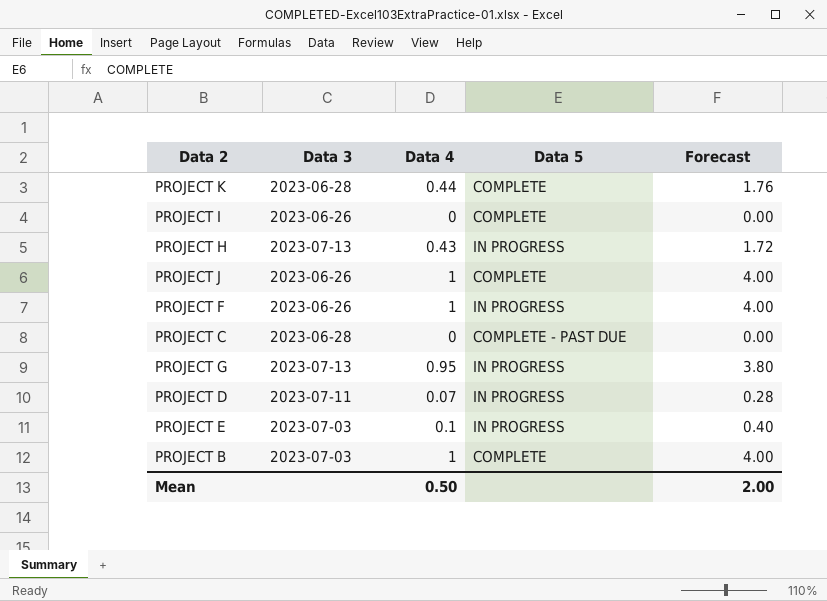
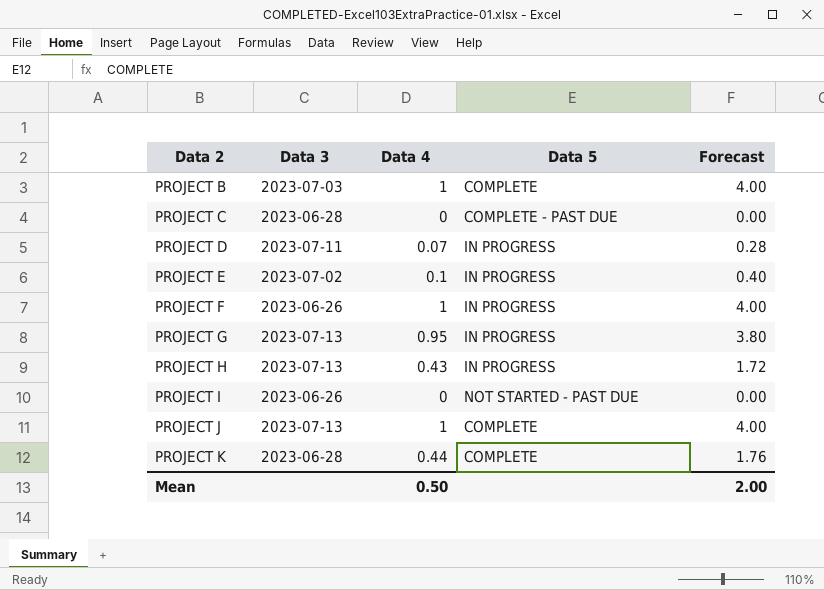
row order: none -> Data 2 ascending
PROJECT E | Data 3: 2023-07-03 -> 2023-07-02
PROJECT I | Data 5: COMPLETE -> NOT STARTED - PAST DUE
PROJECT J | Data 3: 2023-06-26 -> 2023-07-13

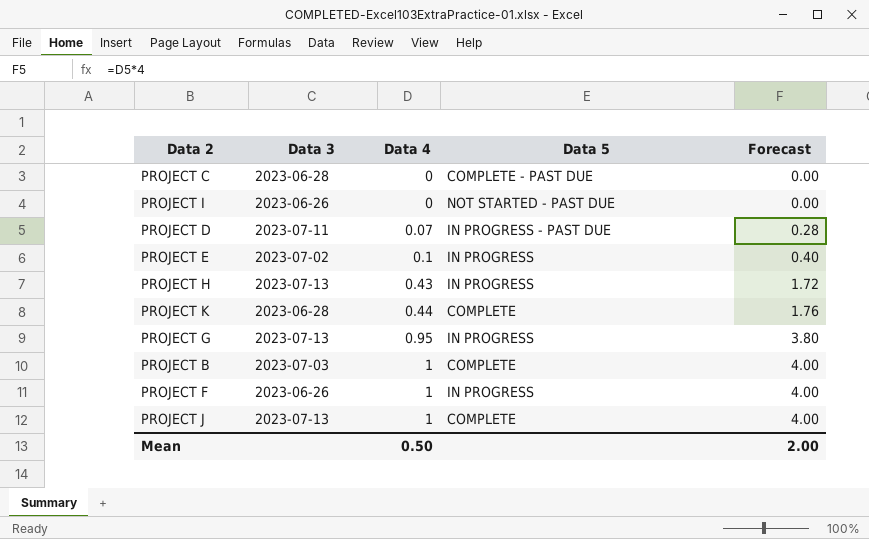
row order: Data 2 ascending -> Data 4 ascending
PROJECT D | Data 5: IN PROGRESS -> IN PROGRESS - PAST DUE

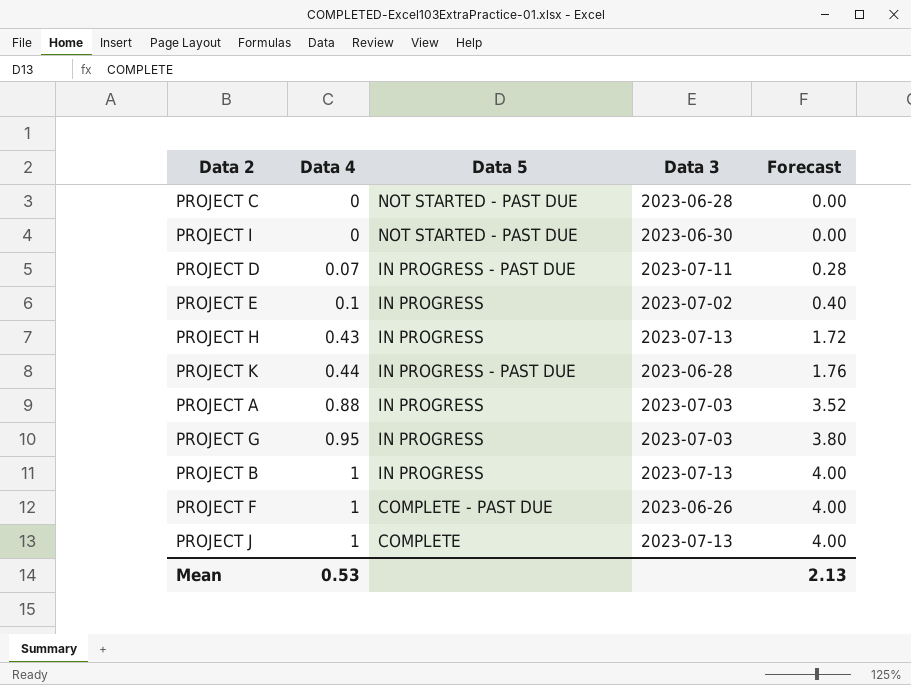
column Data 3 | position: 2 -> 4
PROJECT C | Data 5: COMPLETE - PAST DUE -> NOT STARTED - PAST DUE
PROJECT I | Data 3: 2023-06-26 -> 2023-06-30
PROJECT K | Data 5: COMPLETE -> IN PROGRESS - PAST DUE
row PROJECT A: none -> 0.88 | IN PROGRESS | 2023-07-03 | 3.52
PROJECT G | Data 3: 2023-07-13 -> 2023-07-03
PROJECT B | Data 5: COMPLETE -> IN PROGRESS
PROJECT B | Data 3: 2023-07-03 -> 2023-07-13
PROJECT F | Data 5: IN PROGRESS -> COMPLETE - PAST DUE
Mean | Data 4: 0.50 -> 0.53
Mean | Forecast: 2.00 -> 2.13

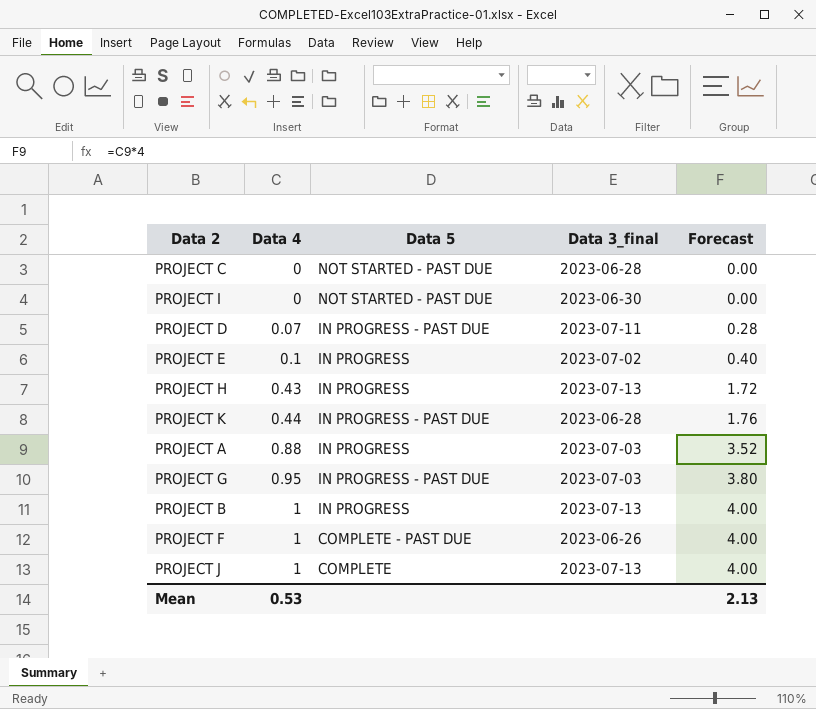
column name: Data 3 -> Data 3_final
PROJECT G | Data 5: IN PROGRESS -> IN PROGRESS - PAST DUE

